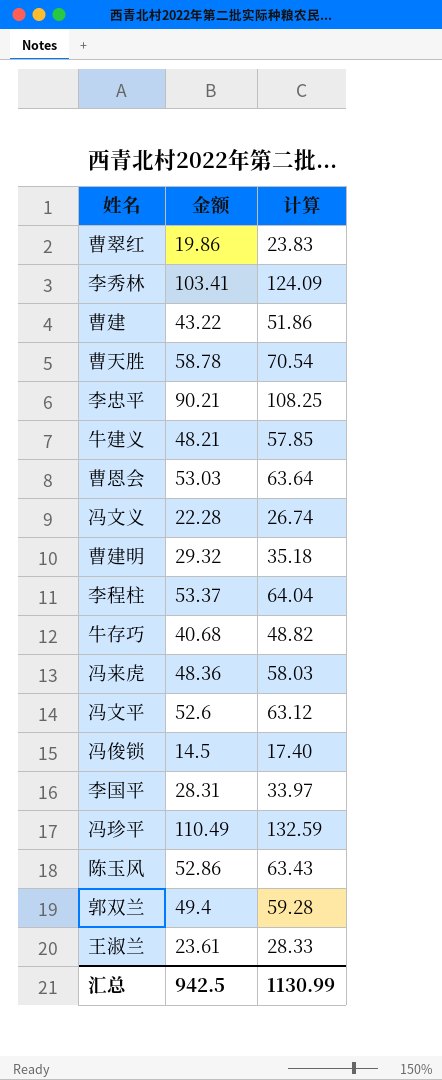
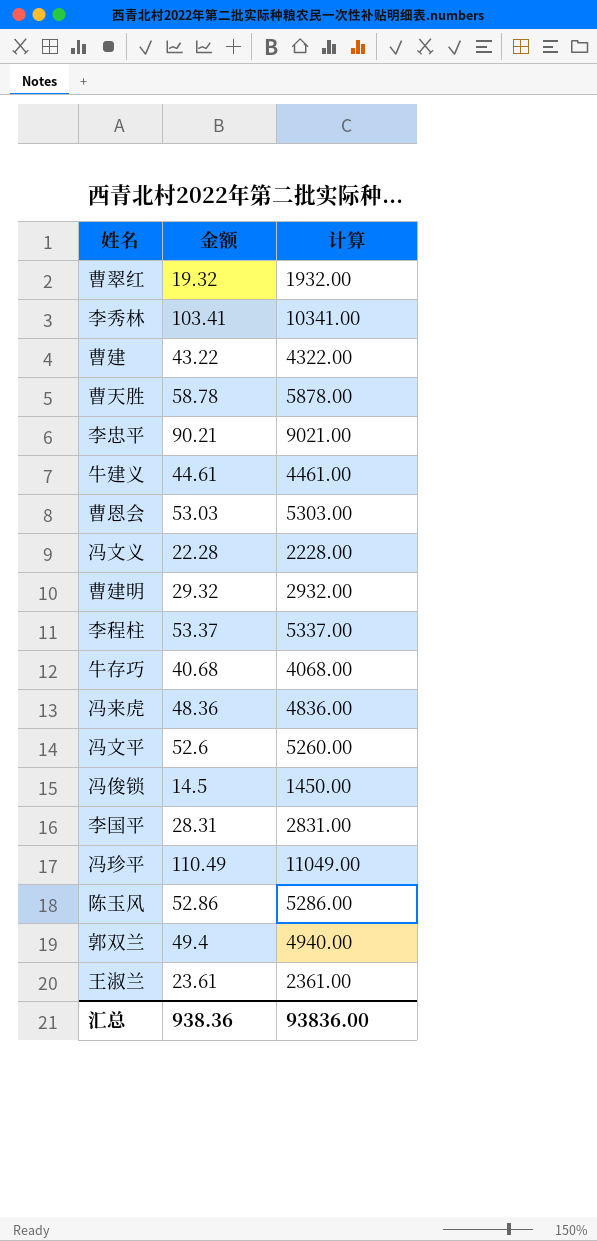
column 计算 | formula: [金额] * 1.2 -> [金额] * 100
曹翠红 | 金额: 19.86 -> 19.32
牛建义 | 金额: 48.21 -> 44.61
汇总 | 金额: 942.5 -> 938.36
汇总 | 计算: 1130.99 -> 93836.00

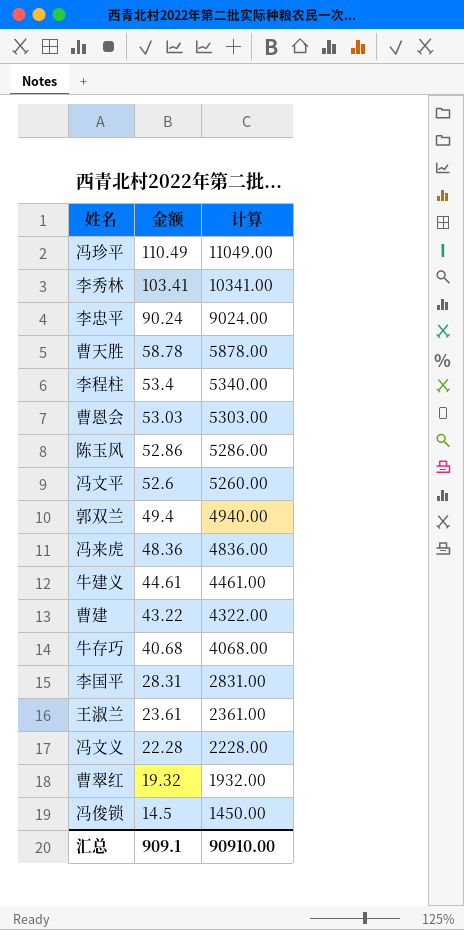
row order: none -> 金额 descending
row 曹建明: 29.32 | 2932.00 -> none
李忠平 | 金额: 90.21 -> 90.24
李忠平 | 计算: 9021.00 -> 9024.00
李程柱 | 金额: 53.37 -> 53.4
李程柱 | 计算: 5337.00 -> 5340.00
汇总 | 金额: 938.36 -> 909.1
汇总 | 计算: 93836.00 -> 90910.00

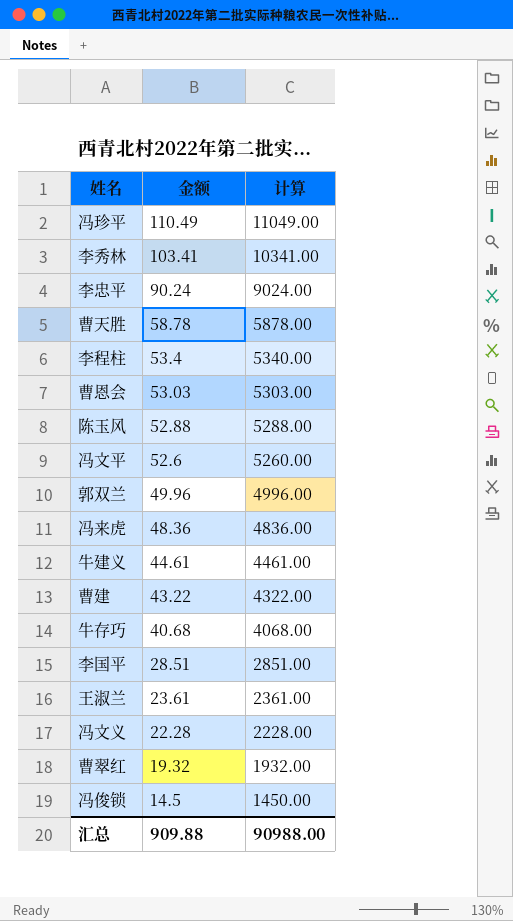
陈玉风 | 金额: 52.86 -> 52.88
陈玉风 | 计算: 5286.00 -> 5288.00
郭双兰 | 金额: 49.4 -> 49.96
郭双兰 | 计算: 4940.00 -> 4996.00
李国平 | 金额: 28.31 -> 28.51
李国平 | 计算: 2831.00 -> 2851.00
汇总 | 金额: 909.1 -> 909.88
汇总 | 计算: 90910.00 -> 90988.00

